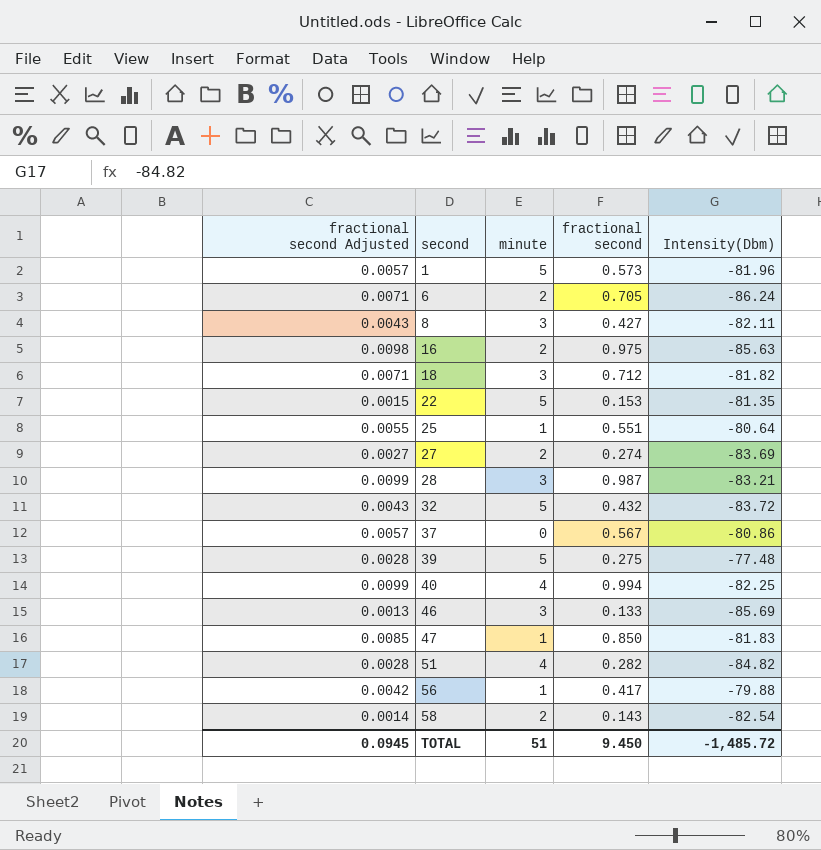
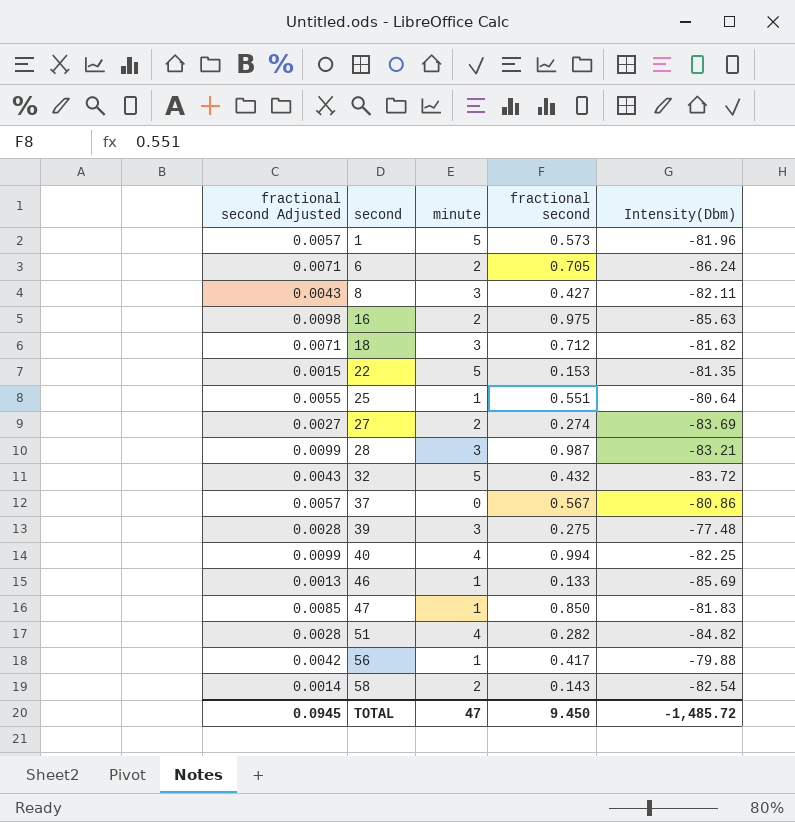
39 | minute: 5 -> 3
46 | minute: 3 -> 1
TOTAL | minute: 51 -> 47

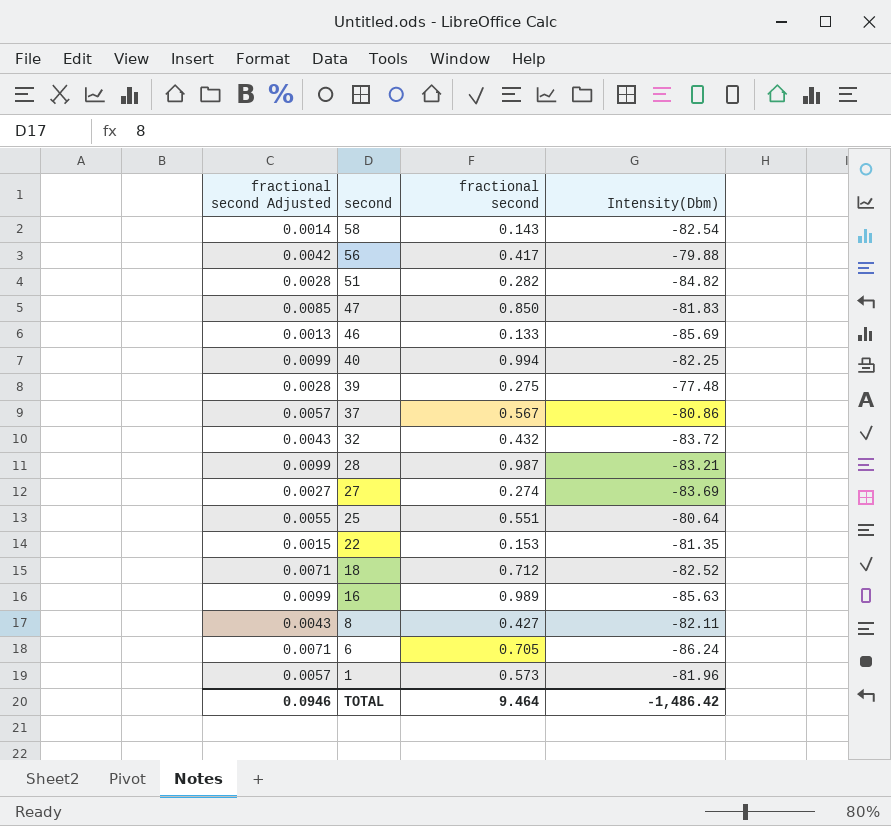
row order: second ascending -> second descending
column minute | position: 3 -> none
18 | Intensity(Dbm): -81.82 -> -82.52
16 | fractional second Adjusted: 0.0098 -> 0.0099
16 | fractional second: 0.975 -> 0.989
TOTAL | fractional second Adjusted: 0.0945 -> 0.0946
TOTAL | fractional second: 9.450 -> 9.464
TOTAL | Intensity(Dbm): -1,485.72 -> -1,486.42

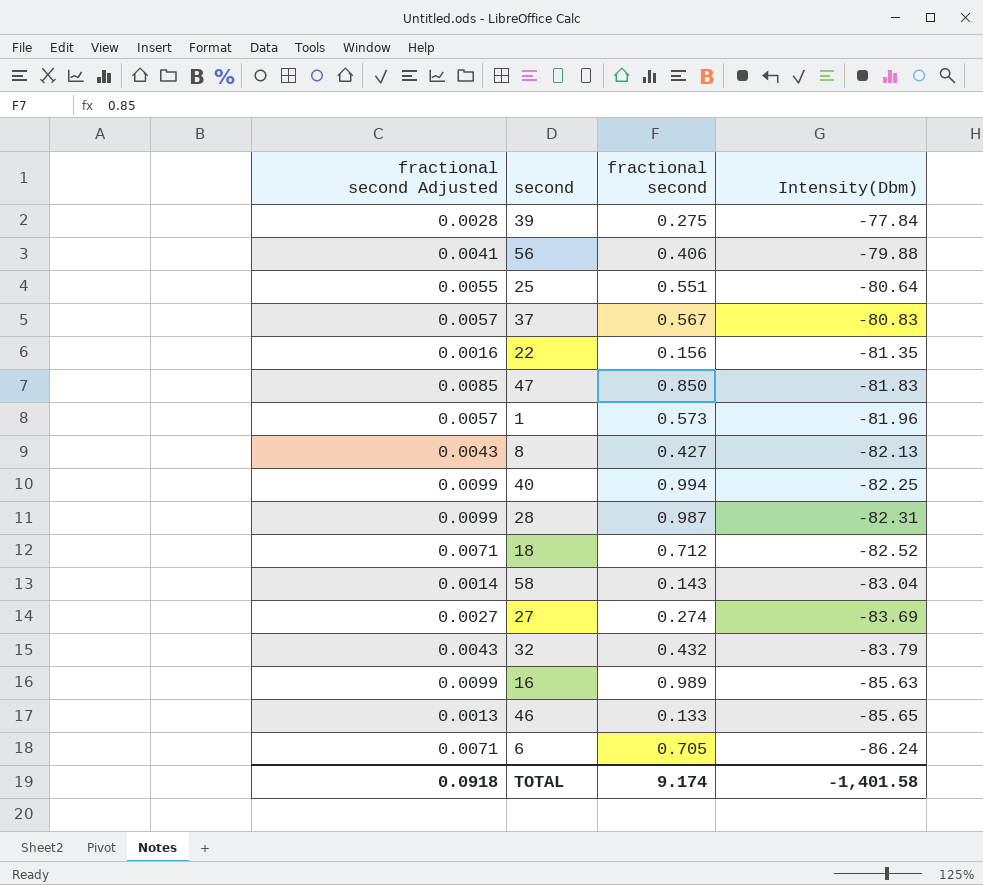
row order: second descending -> Intensity(Dbm) descending
row 51: 0.0028 | 0.282 | -84.82 -> none
39 | Intensity(Dbm): -77.48 -> -77.84
56 | fractional second Adjusted: 0.0042 -> 0.0041
56 | fractional second: 0.417 -> 0.406
37 | Intensity(Dbm): -80.86 -> -80.83
22 | fractional second Adjusted: 0.0015 -> 0.0016
22 | fractional second: 0.153 -> 0.156
8 | Intensity(Dbm): -82.11 -> -82.13
28 | Intensity(Dbm): -83.21 -> -82.31
58 | Intensity(Dbm): -82.54 -> -83.04
32 | Intensity(Dbm): -83.72 -> -83.79
46 | Intensity(Dbm): -85.69 -> -85.65
TOTAL | fractional second Adjusted: 0.0946 -> 0.0918
TOTAL | fractional second: 9.464 -> 9.174
TOTAL | Intensity(Dbm): -1,486.42 -> -1,401.58

